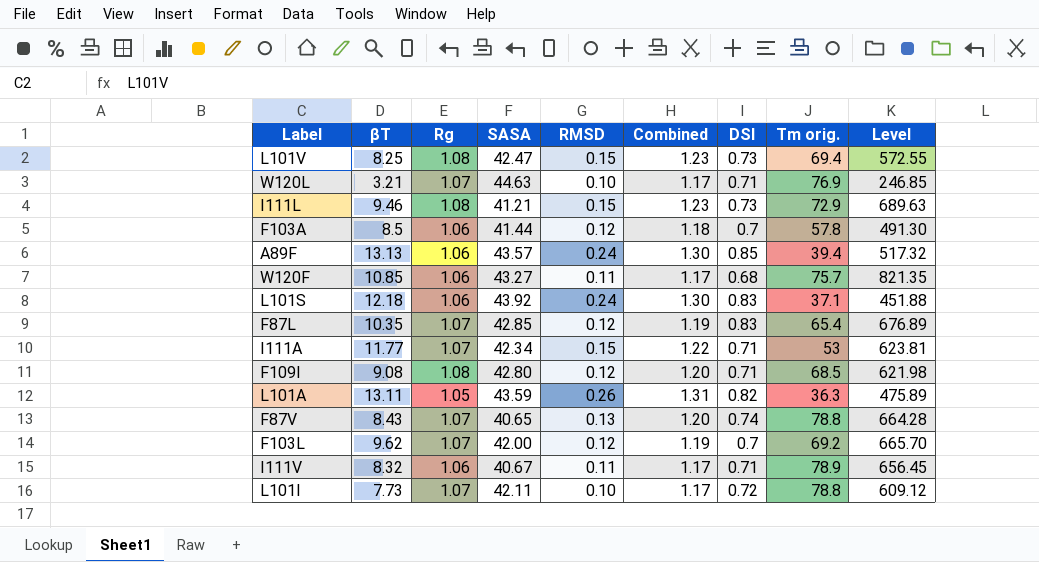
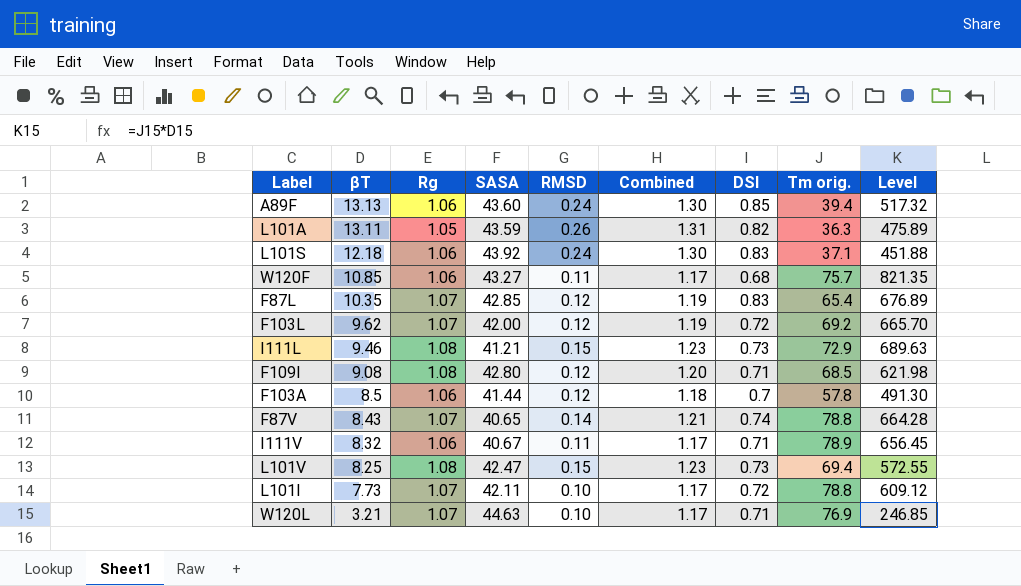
row order: none -> βT descending
row I111A: 11.77 | 1.07 | 42.34 | 0.15 | 1.22 | 0.71 | 53 | 623.81 -> none
A89F | SASA: 43.57 -> 43.60
F103L | DSI: 0.7 -> 0.72
F87V | RMSD: 0.13 -> 0.14
F87V | Combined: 1.20 -> 1.21

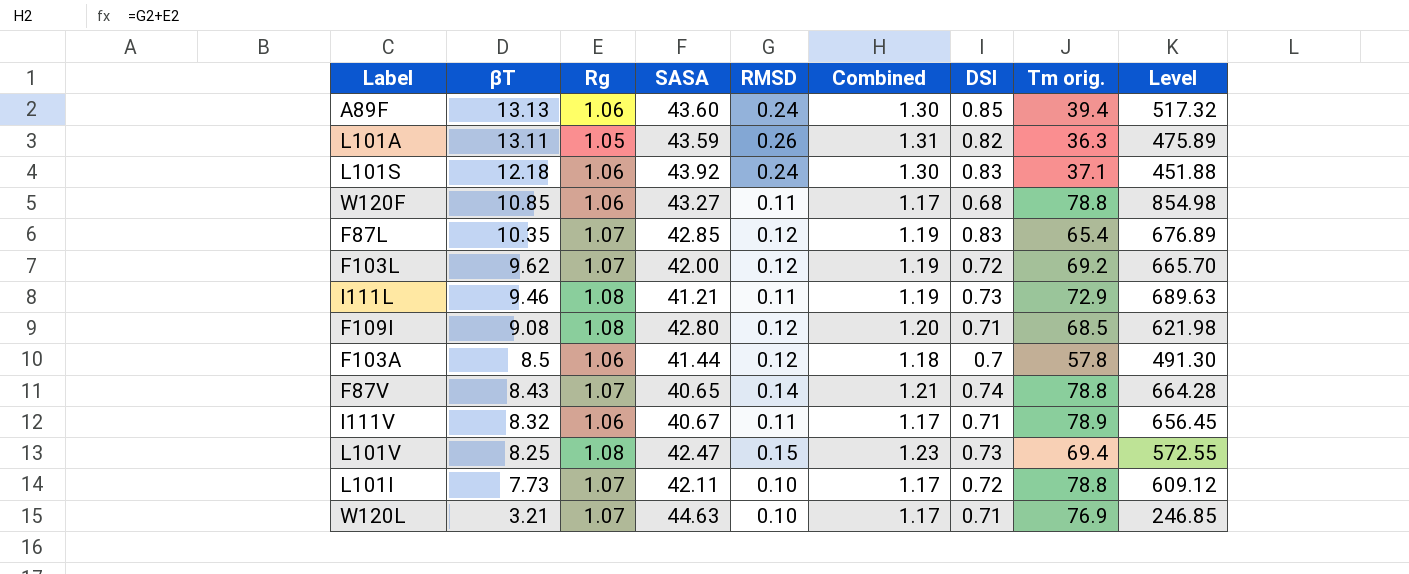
W120F | Tm orig.: 75.7 -> 78.8
W120F | Level: 821.35 -> 854.98
I111L | RMSD: 0.15 -> 0.11
I111L | Combined: 1.23 -> 1.19

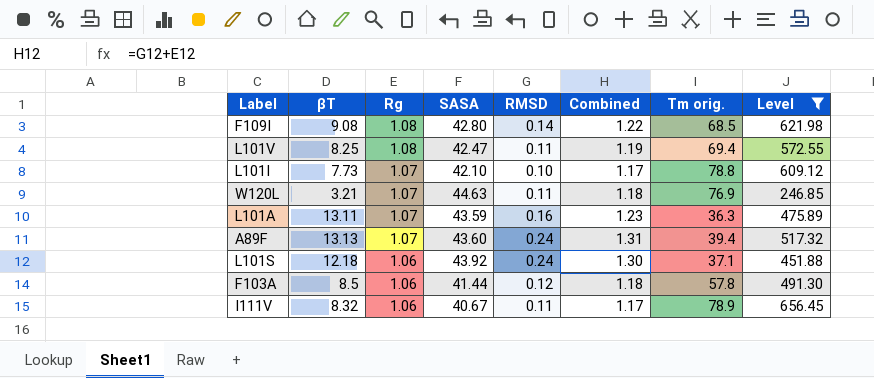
filter: none -> Level <= 656.45
row order: βT descending -> Rg descending
column DSI | position: 7 -> none
F109I | RMSD: 0.12 -> 0.14
F109I | Combined: 1.20 -> 1.22
L101V | RMSD: 0.15 -> 0.11
L101V | Combined: 1.23 -> 1.19
L101I | SASA: 42.11 -> 42.10
W120L | RMSD: 0.10 -> 0.11
W120L | Combined: 1.17 -> 1.18
L101A | Rg: 1.05 -> 1.07
L101A | RMSD: 0.26 -> 0.16
L101A | Combined: 1.31 -> 1.23
A89F | Rg: 1.06 -> 1.07
A89F | Combined: 1.30 -> 1.31

